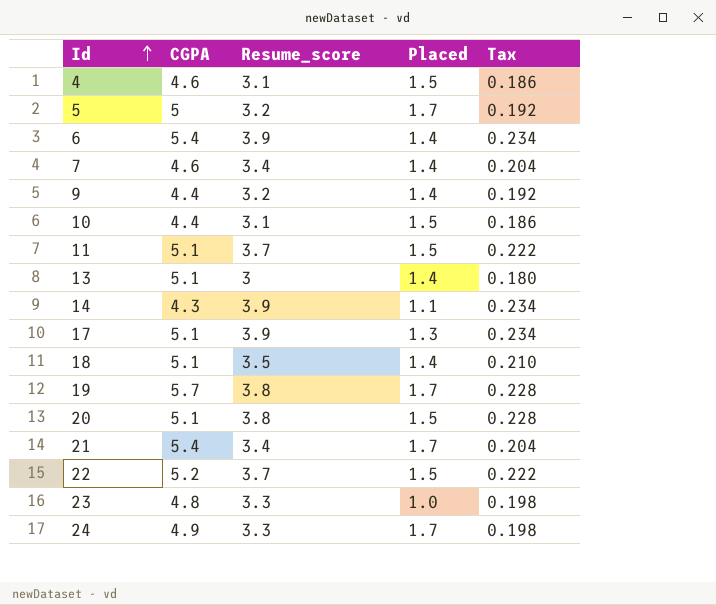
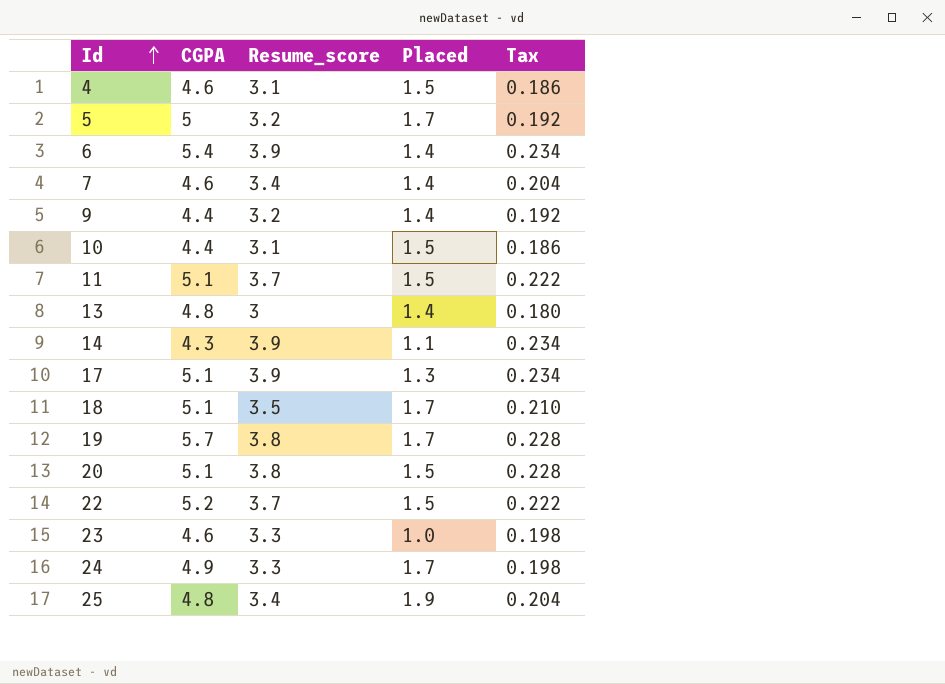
row 21: 5.4 | 3.4 | 1.7 | 0.204 -> none
13 | CGPA: 5.1 -> 4.8
18 | Placed: 1.4 -> 1.7
23 | CGPA: 4.8 -> 4.6
row 25: none -> 4.8 | 3.4 | 1.9 | 0.204

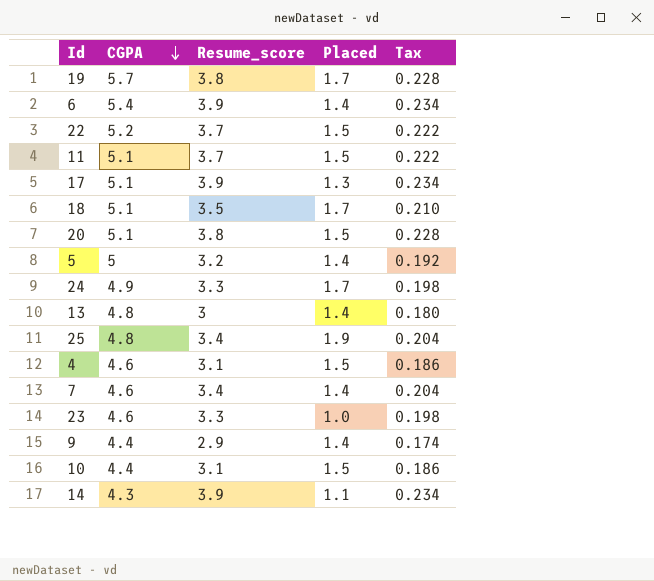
row order: Id ascending -> CGPA descending
5 | Placed: 1.7 -> 1.4
9 | Resume_score: 3.2 -> 2.9
9 | Tax: 0.192 -> 0.174

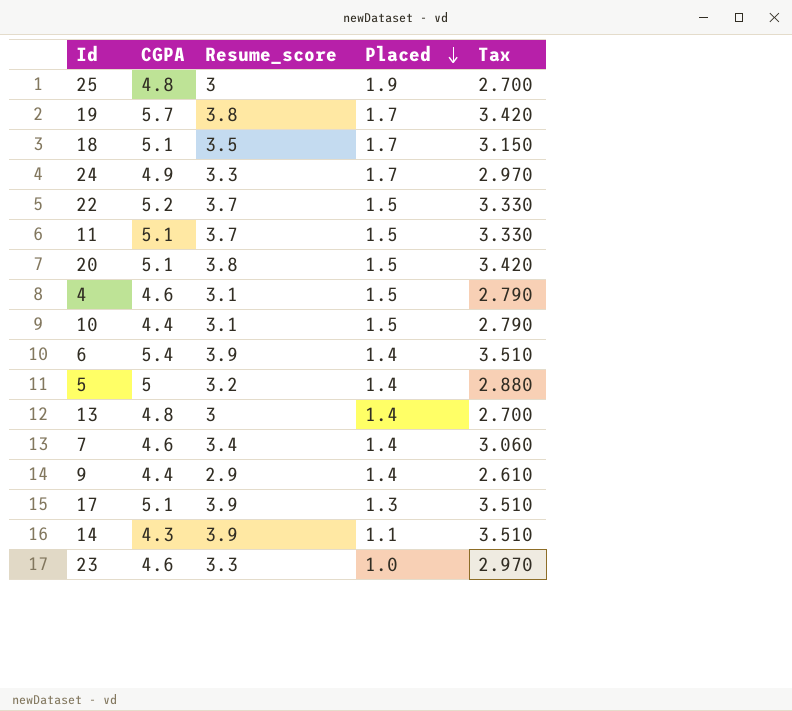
row order: CGPA descending -> Placed descending
column Tax | formula: [Resume_score] * 0.06 -> [Resume_score] * 0.9
25 | Resume_score: 3.4 -> 3

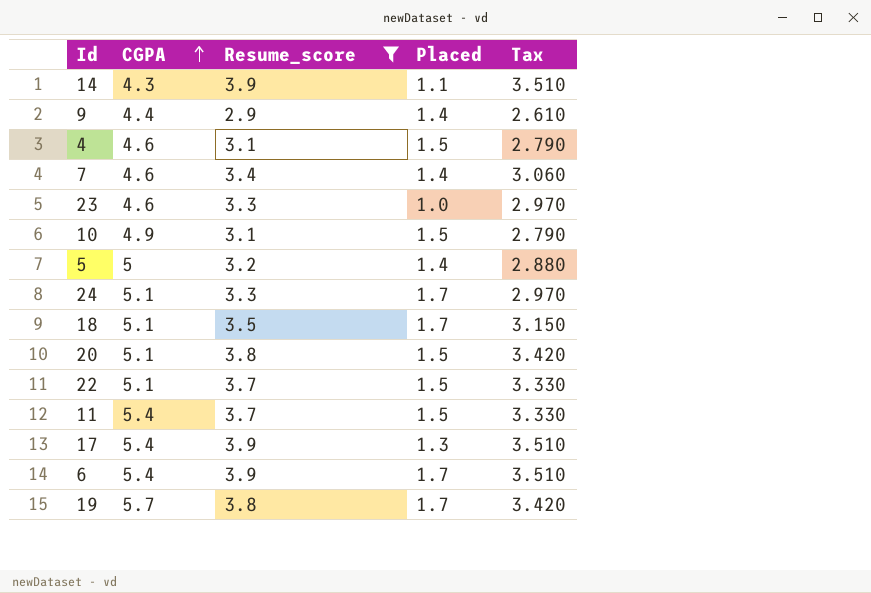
filter: none -> Resume_score != 3
row order: Placed descending -> CGPA ascending
10 | CGPA: 4.4 -> 4.9
24 | CGPA: 4.9 -> 5.1
22 | CGPA: 5.2 -> 5.1
11 | CGPA: 5.1 -> 5.4
17 | CGPA: 5.1 -> 5.4
6 | Placed: 1.4 -> 1.7

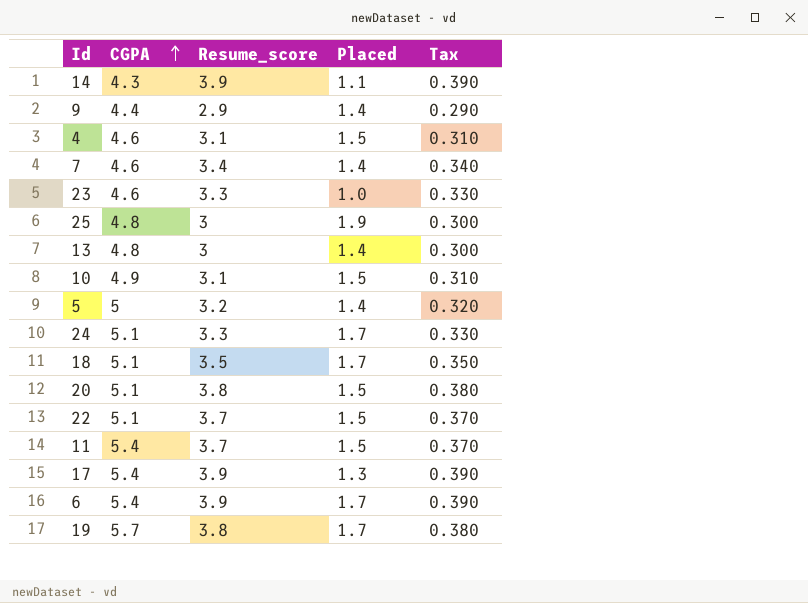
filter: Resume_score != 3 -> none
column Tax | formula: [Resume_score] * 0.9 -> [Resume_score] * 0.1

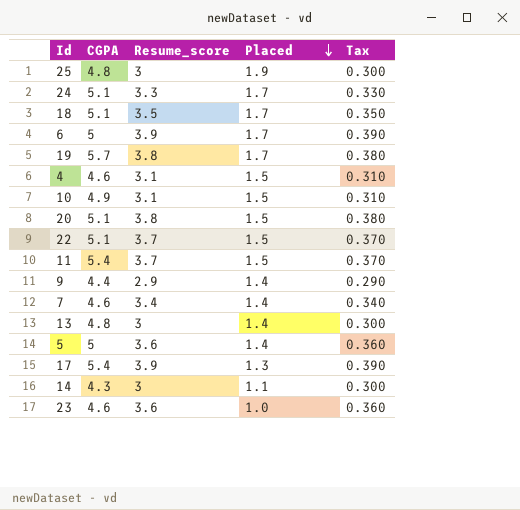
row order: CGPA ascending -> Placed descending
6 | CGPA: 5.4 -> 5
5 | Resume_score: 3.2 -> 3.6
5 | Tax: 0.320 -> 0.360
14 | Resume_score: 3.9 -> 3
14 | Tax: 0.390 -> 0.300
23 | Resume_score: 3.3 -> 3.6
23 | Tax: 0.330 -> 0.360

